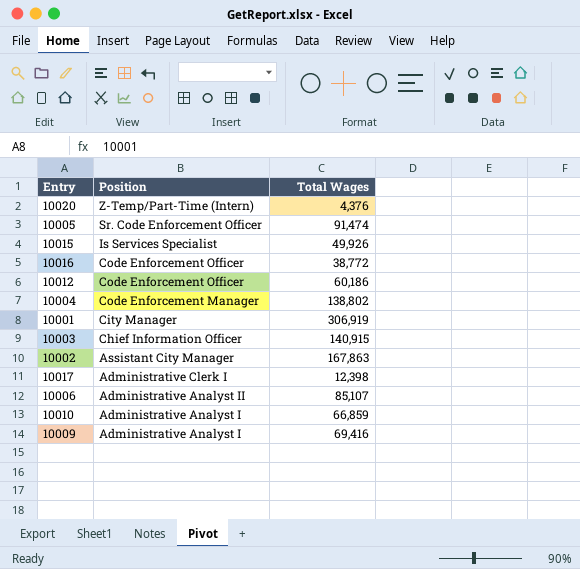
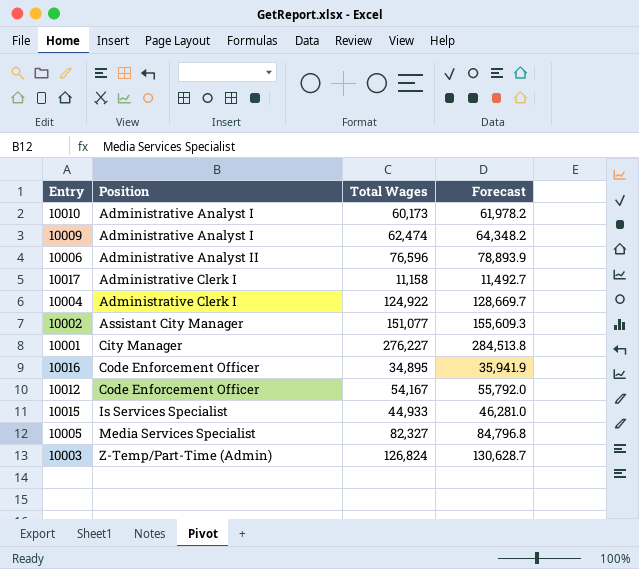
row order: Position descending -> Position ascending
column Forecast | formula: none -> [Total Wages] * 1.03
row 10020: Z-Temp/Part-Time (Intern) | 4,376 -> none
10010 | Total Wages: 66,859 -> 60,173
10009 | Total Wages: 69,416 -> 62,474
10006 | Total Wages: 85,107 -> 76,596
10017 | Total Wages: 12,398 -> 11,158
10004 | Position: Code Enforcement Manager -> Administrative Clerk I
10004 | Total Wages: 138,802 -> 124,922
10002 | Total Wages: 167,863 -> 151,077
10001 | Total Wages: 306,919 -> 276,227
10016 | Total Wages: 38,772 -> 34,895
10012 | Total Wages: 60,186 -> 54,167
10015 | Total Wages: 49,926 -> 44,933
10005 | Position: Sr. Code Enforcement Officer -> Media Services Specialist
10005 | Total Wages: 91,474 -> 82,327
10003 | Position: Chief Information Officer -> Z-Temp/Part-Time (Admin)
10003 | Total Wages: 140,915 -> 126,824

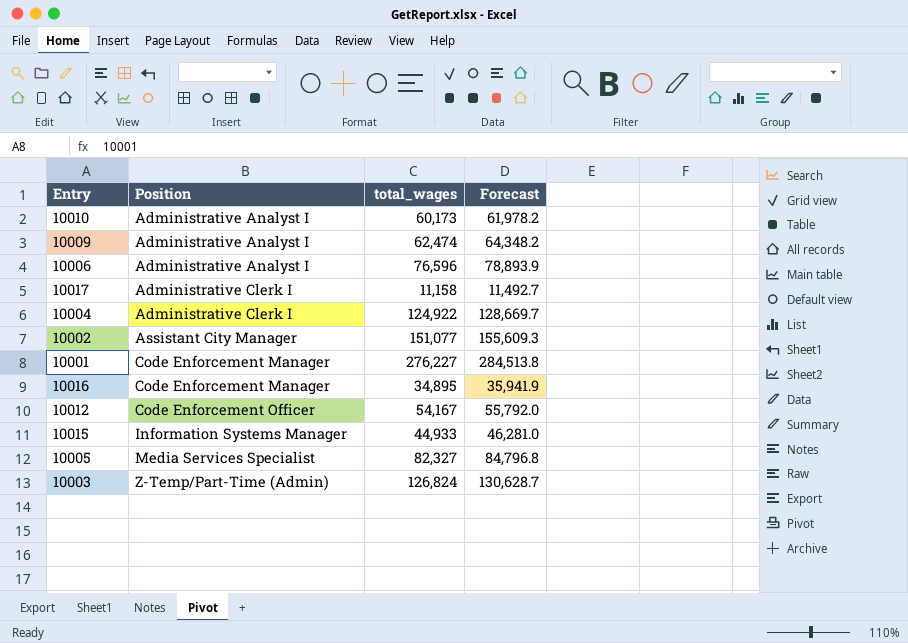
column name: Total Wages -> total_wages
10006 | Position: Administrative Analyst II -> Administrative Analyst I
10001 | Position: City Manager -> Code Enforcement Manager
10016 | Position: Code Enforcement Officer -> Code Enforcement Manager
10015 | Position: Is Services Specialist -> Information Systems Manager

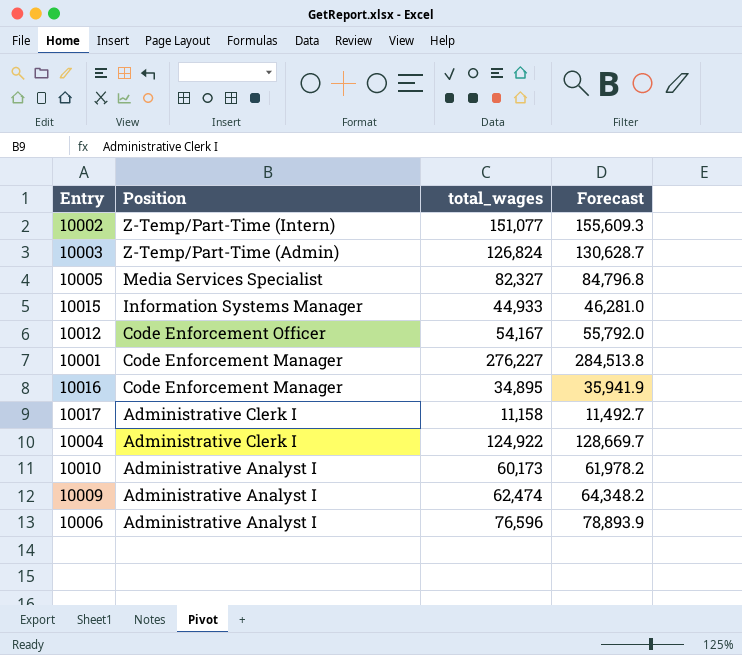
row order: Position ascending -> Position descending
10002 | Position: Assistant City Manager -> Z-Temp/Part-Time (Intern)

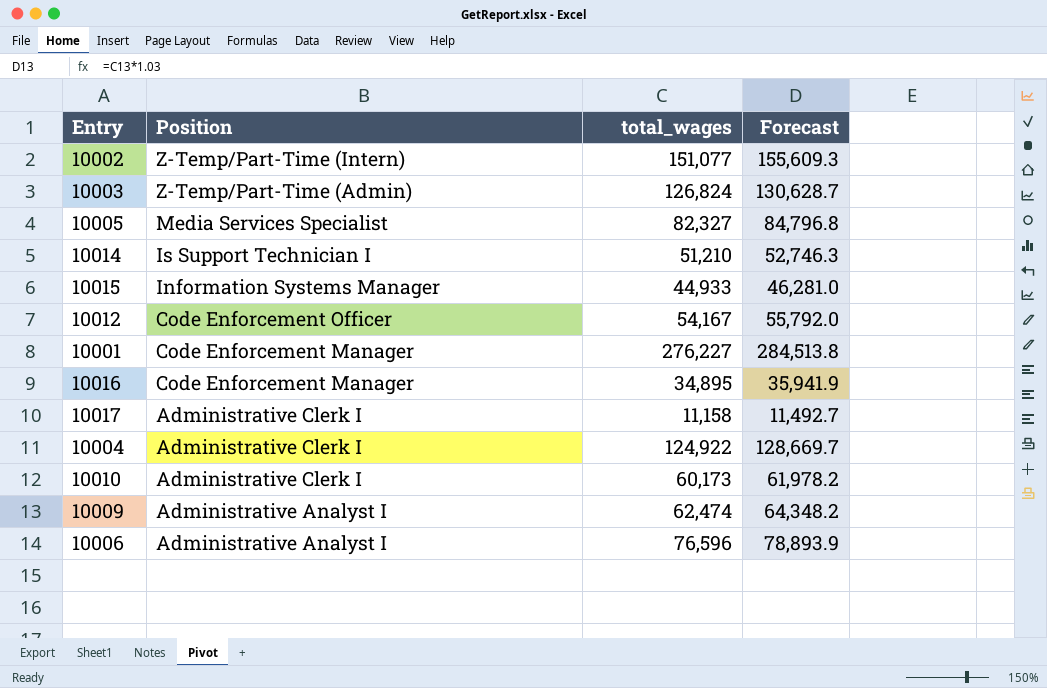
row 10014: none -> Is Support Technician I | 51,210 | 52,746.3
10010 | Position: Administrative Analyst I -> Administrative Clerk I

